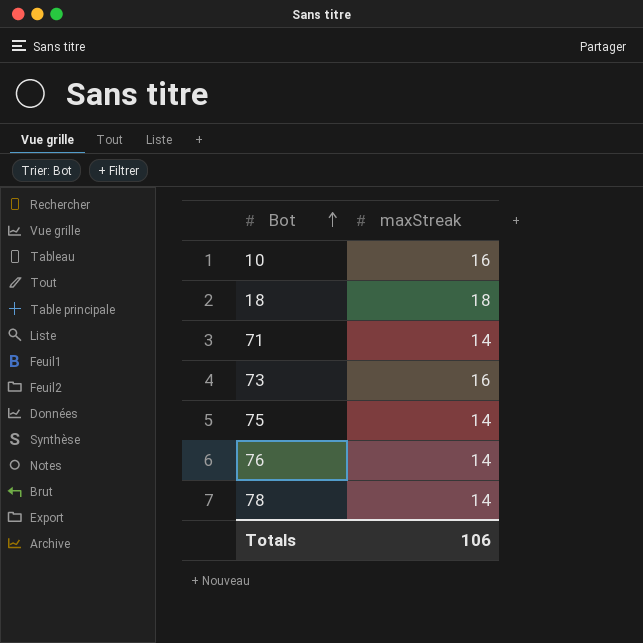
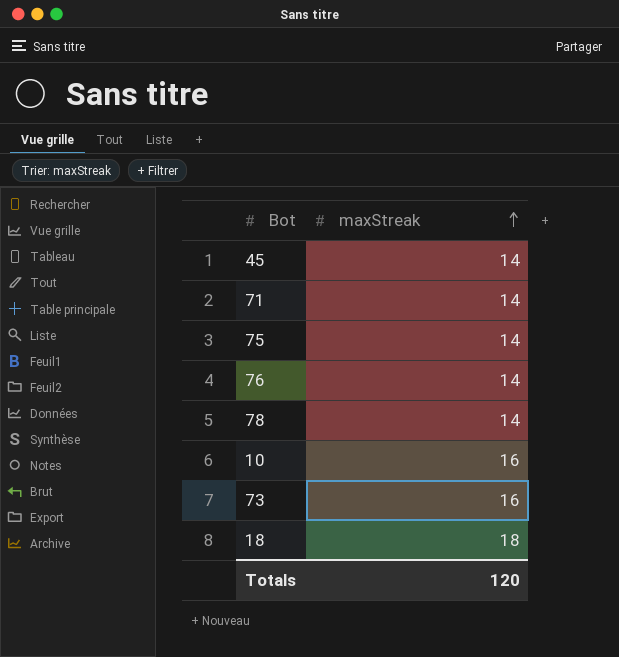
row order: Bot ascending -> maxStreak ascending
row 45: none -> 14
Totals | maxStreak: 106 -> 120

